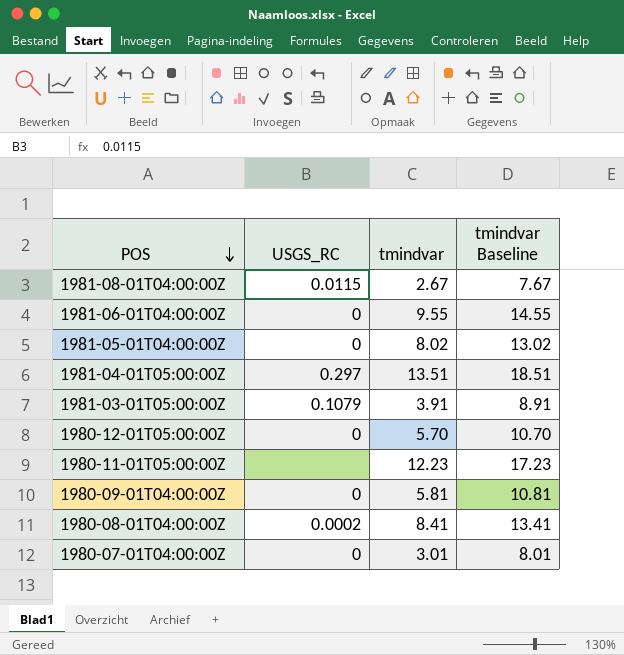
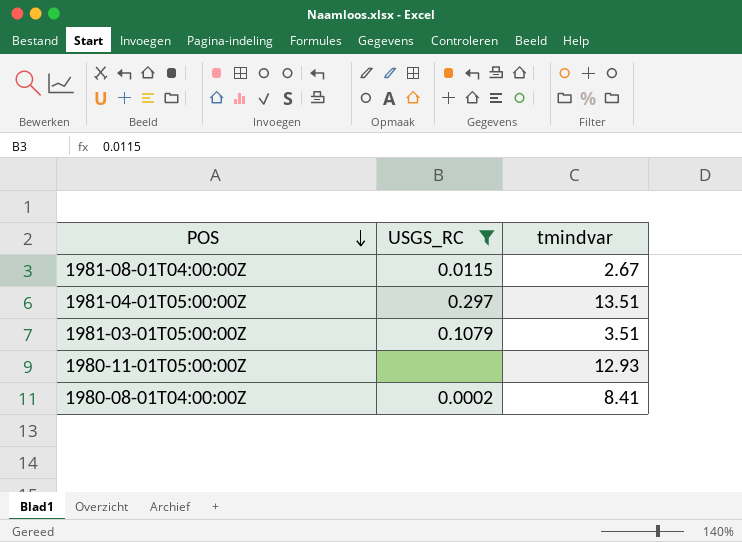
filter: none -> USGS_RC != 0
column tmindvar Baseline | formula: [tmindvar] + 5 -> none
1981-03-01T05:00:00Z | tmindvar: 3.91 -> 3.51
1980-11-01T05:00:00Z | tmindvar: 12.23 -> 12.93

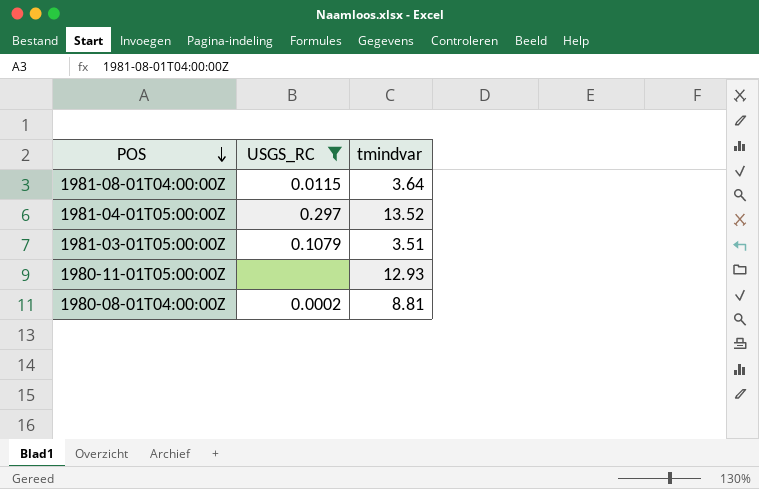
1981-08-01T04:00:00Z | tmindvar: 2.67 -> 3.64
1981-04-01T05:00:00Z | tmindvar: 13.51 -> 13.52
1980-08-01T04:00:00Z | tmindvar: 8.41 -> 8.81

